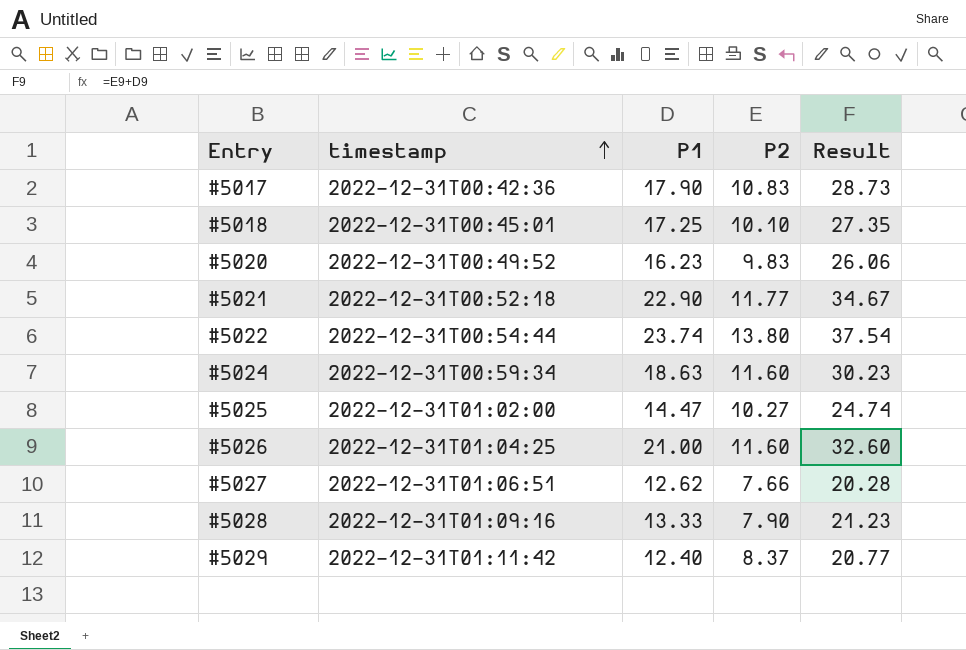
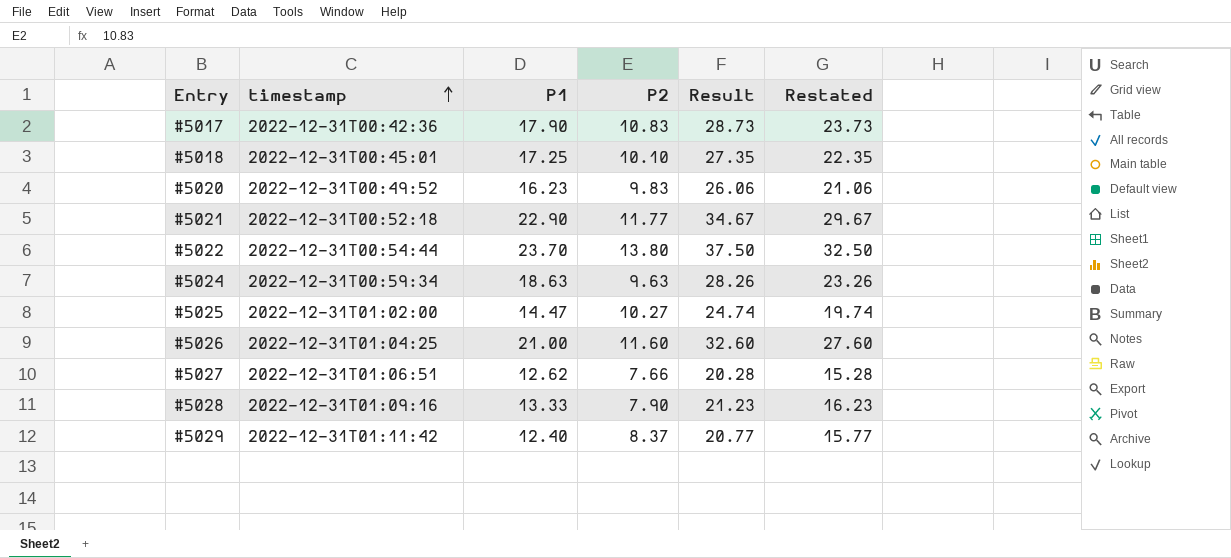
column Restated | formula: none -> [Result] - 5
#5022 | P1: 23.74 -> 23.70
#5022 | Result: 37.54 -> 37.50
#5024 | P2: 11.60 -> 9.63
#5024 | Result: 30.23 -> 28.26

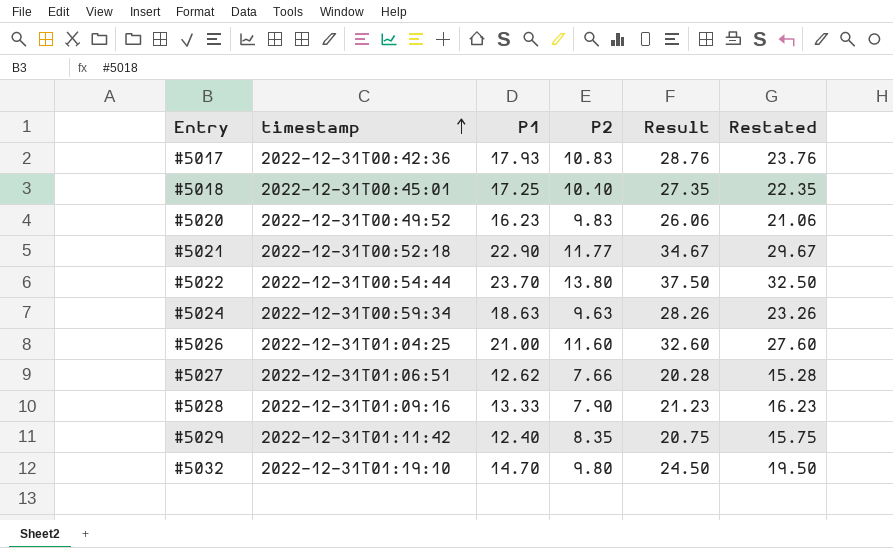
row #5025: 2022-12-31T01:02:00 | 14.47 | 10.27 | 24.74 | 19.74 -> none
#5017 | P1: 17.90 -> 17.93
#5017 | Result: 28.73 -> 28.76
#5017 | Restated: 23.73 -> 23.76
#5029 | P2: 8.37 -> 8.35
#5029 | Result: 20.77 -> 20.75
#5029 | Restated: 15.77 -> 15.75
row #5032: none -> 2022-12-31T01:19:10 | 14.70 | 9.80 | 24.50 | 19.50

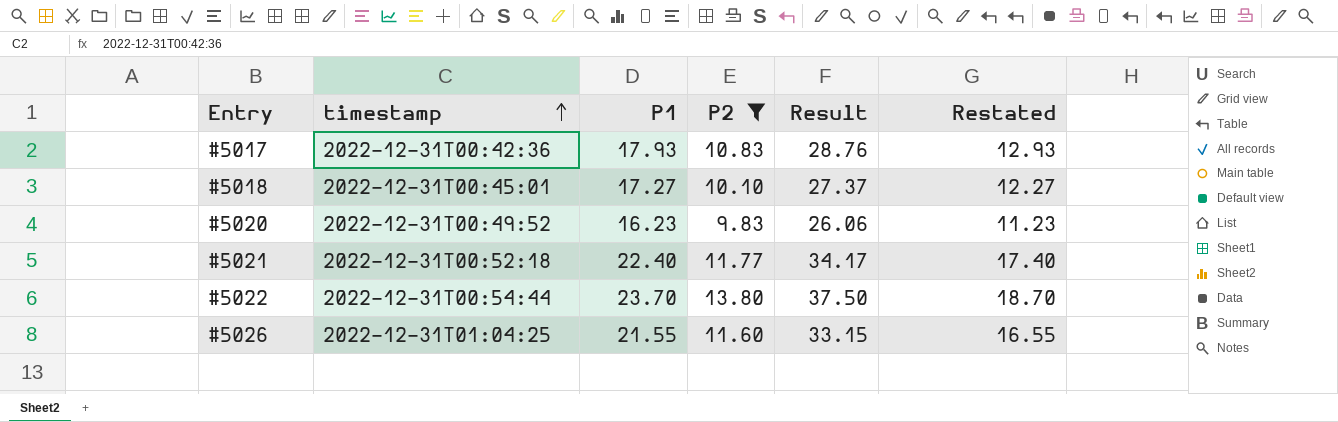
filter: none -> P2 >= 9.83
column Restated | formula: [Result] - 5 -> [P1] - 5
#5018 | P1: 17.25 -> 17.27
#5018 | Result: 27.35 -> 27.37
#5021 | P1: 22.90 -> 22.40
#5021 | Result: 34.67 -> 34.17
#5026 | P1: 21.00 -> 21.55
#5026 | Result: 32.60 -> 33.15

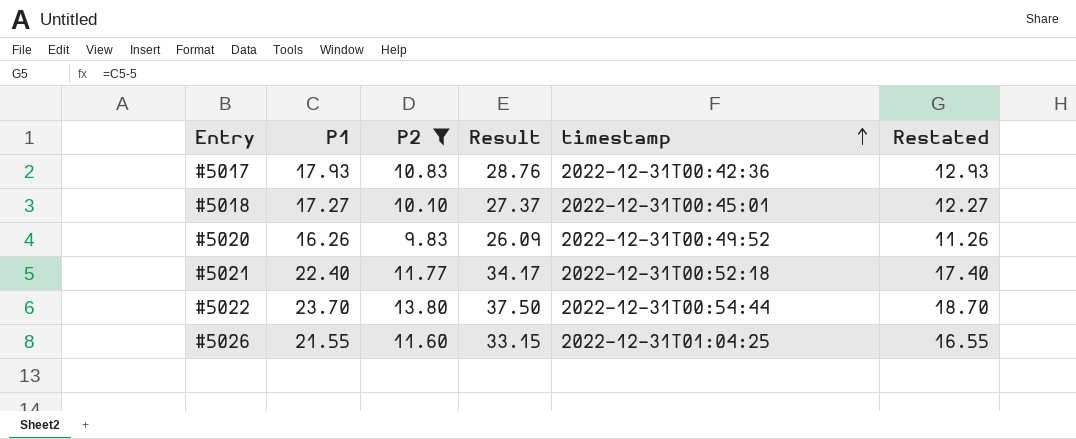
column timestamp | position: 2 -> 5
#5020 | P1: 16.23 -> 16.26
#5020 | Result: 26.06 -> 26.09
#5020 | Restated: 11.23 -> 11.26

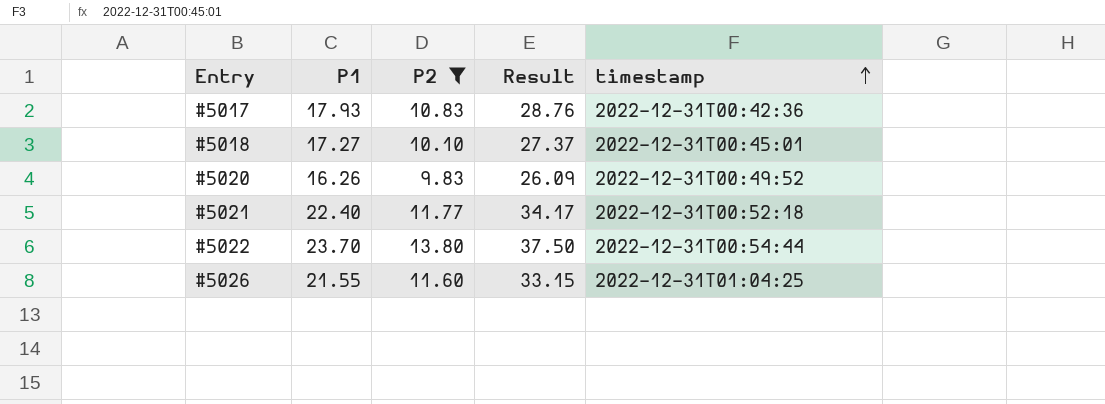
column Restated | formula: [P1] - 5 -> none

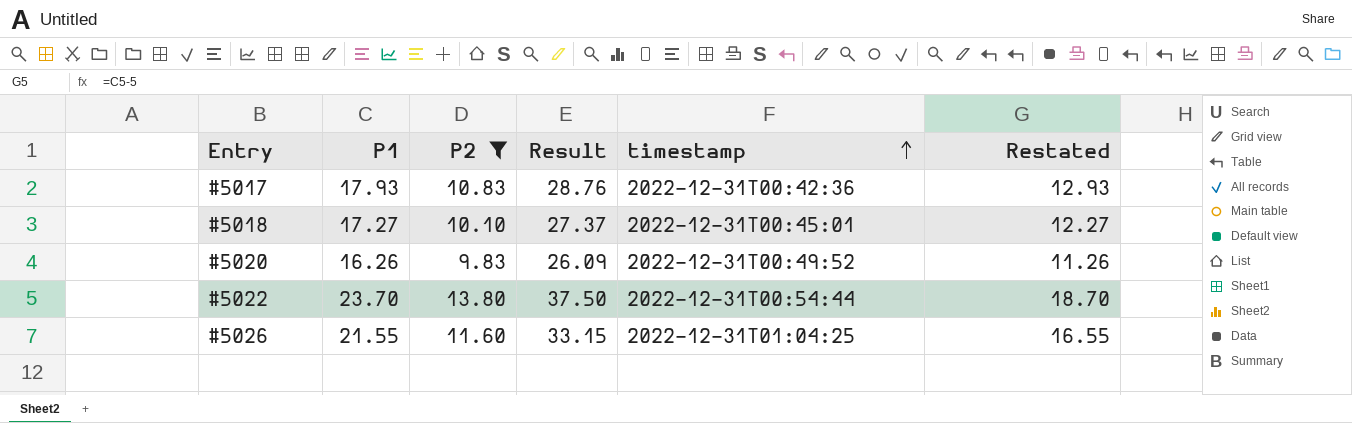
column Restated | formula: none -> [P1] - 5
row #5021: 22.40 | 11.77 | 34.17 | 2022-12-31T00:52:18 -> none

